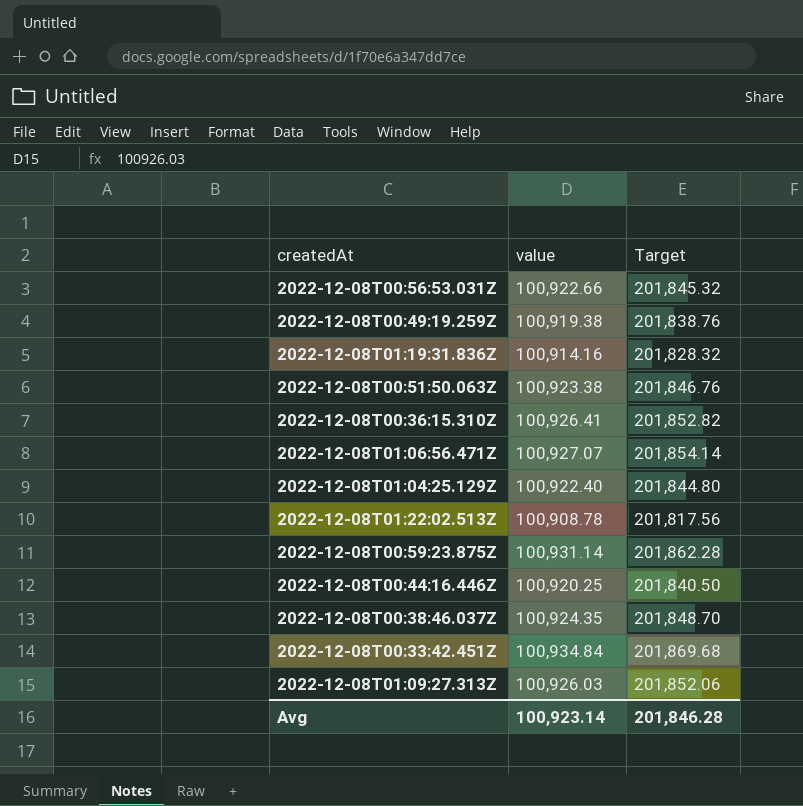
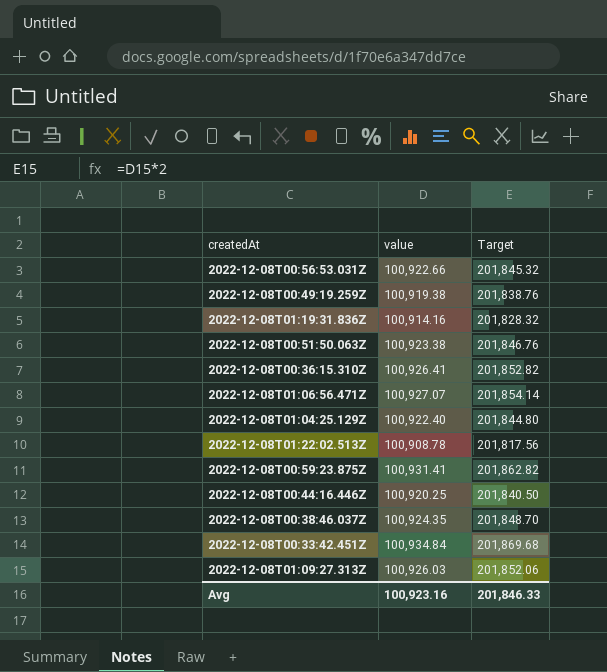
2022-12-08T00:59:23.875Z | value: 100,931.14 -> 100,931.41
2022-12-08T00:59:23.875Z | Target: 201,862.28 -> 201,862.82
Avg | value: 100,923.14 -> 100,923.16
Avg | Target: 201,846.28 -> 201,846.33

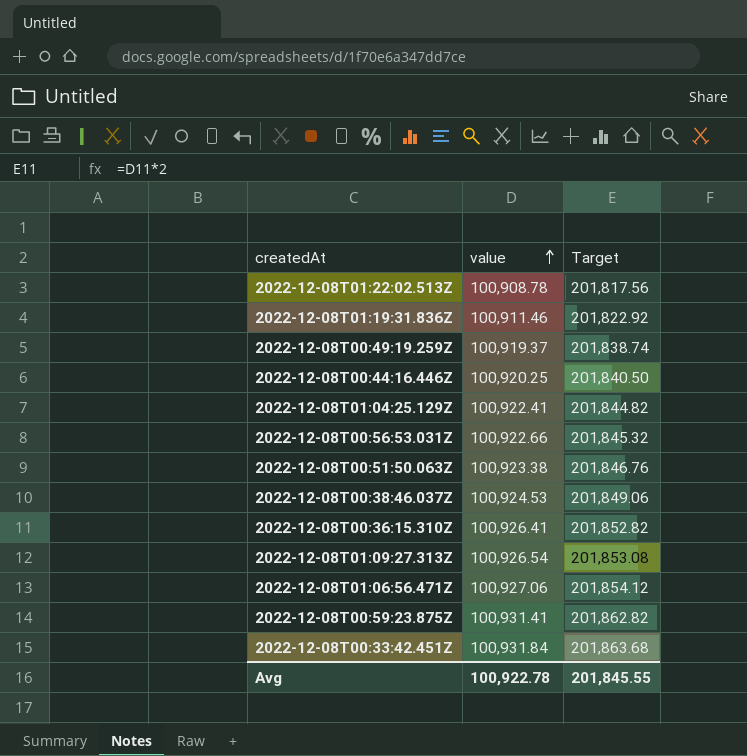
row order: none -> value ascending
2022-12-08T01:19:31.836Z | value: 100,914.16 -> 100,911.46
2022-12-08T01:19:31.836Z | Target: 201,828.32 -> 201,822.92
2022-12-08T00:49:19.259Z | value: 100,919.38 -> 100,919.37
2022-12-08T00:49:19.259Z | Target: 201,838.76 -> 201,838.74
2022-12-08T01:04:25.129Z | value: 100,922.40 -> 100,922.41
2022-12-08T01:04:25.129Z | Target: 201,844.80 -> 201,844.82
2022-12-08T00:38:46.037Z | value: 100,924.35 -> 100,924.53
2022-12-08T00:38:46.037Z | Target: 201,848.70 -> 201,849.06
2022-12-08T01:09:27.313Z | value: 100,926.03 -> 100,926.54
2022-12-08T01:09:27.313Z | Target: 201,852.06 -> 201,853.08
2022-12-08T01:06:56.471Z | value: 100,927.07 -> 100,927.06
2022-12-08T01:06:56.471Z | Target: 201,854.14 -> 201,854.12
2022-12-08T00:33:42.451Z | value: 100,934.84 -> 100,931.84
2022-12-08T00:33:42.451Z | Target: 201,869.68 -> 201,863.68
Avg | value: 100,923.16 -> 100,922.78
Avg | Target: 201,846.33 -> 201,845.55

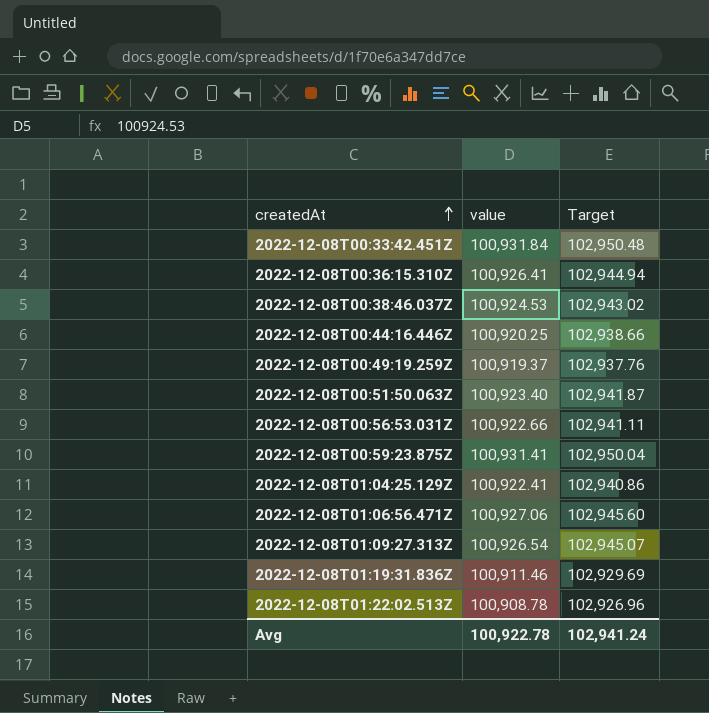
row order: value ascending -> createdAt ascending
column Target | formula: [value] * 2 -> [value] * 1.02
2022-12-08T00:51:50.063Z | value: 100,923.38 -> 100,923.40
Avg | Target: 201,845.55 -> 102,941.24

